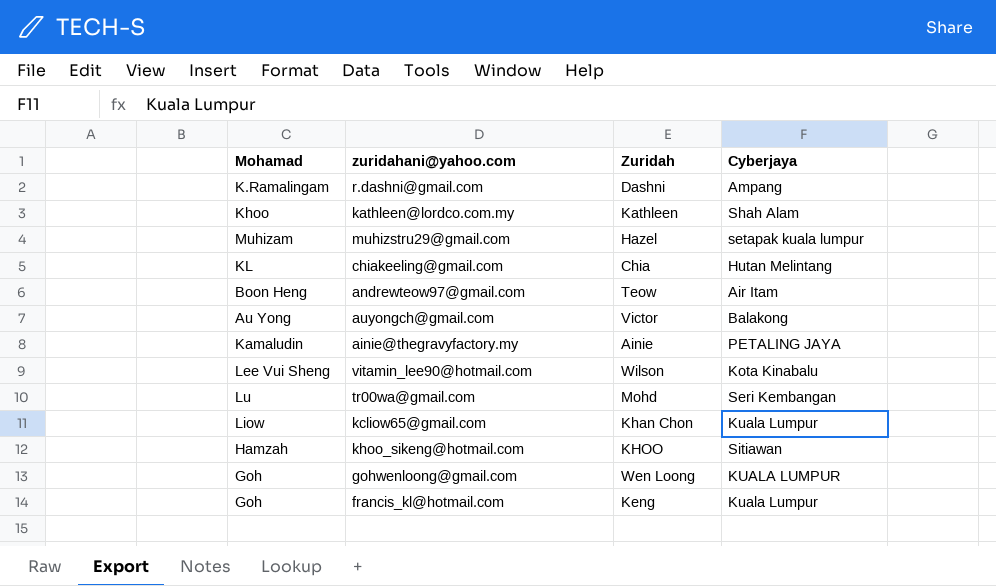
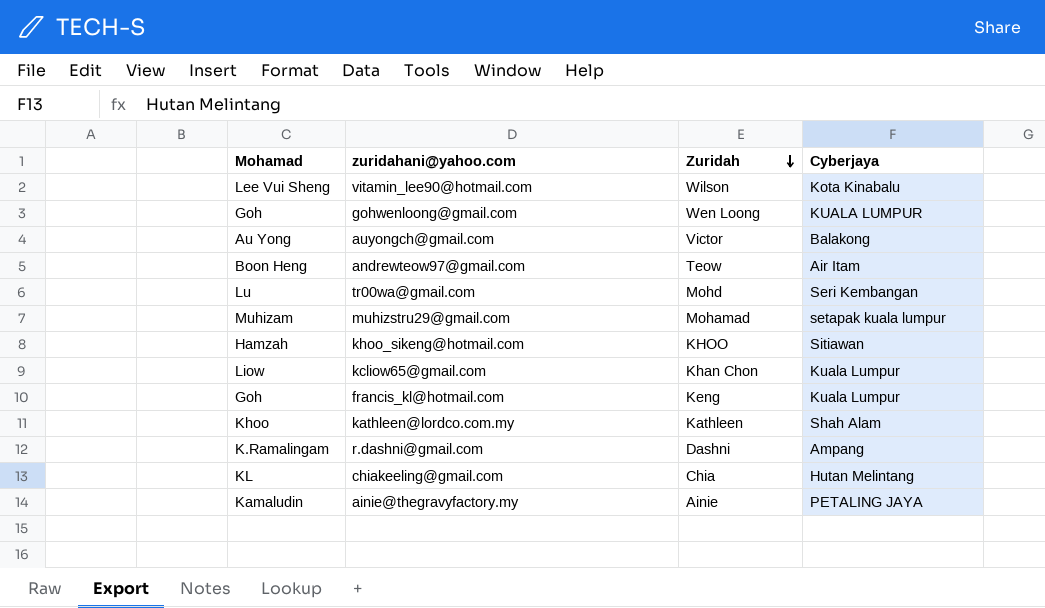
row order: none -> Zuridah descending
muhizstru29@gmail.com | Zuridah: Hazel -> Mohamad

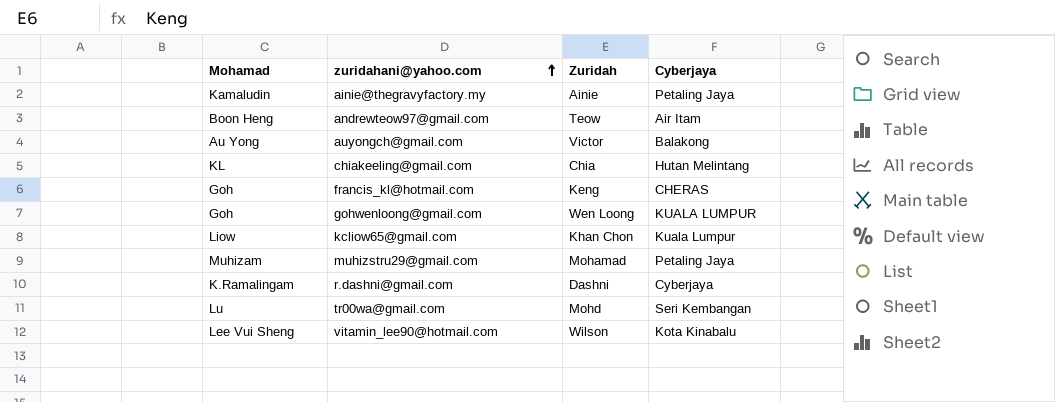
row order: Zuridah descending -> zuridahani@yahoo.com ascending
row khoo_sikeng@hotmail.com: Hamzah | KHOO | Sitiawan -> none
row kathleen@lordco.com.my: Khoo | Kathleen | Shah Alam -> none
ainie@thegravyfactory.my | Cyberjaya: PETALING JAYA -> Petaling Jaya
francis_kl@hotmail.com | Cyberjaya: Kuala Lumpur -> CHERAS
muhizstru29@gmail.com | Cyberjaya: setapak kuala lumpur -> Petaling Jaya
r.dashni@gmail.com | Cyberjaya: Ampang -> Cyberjaya

